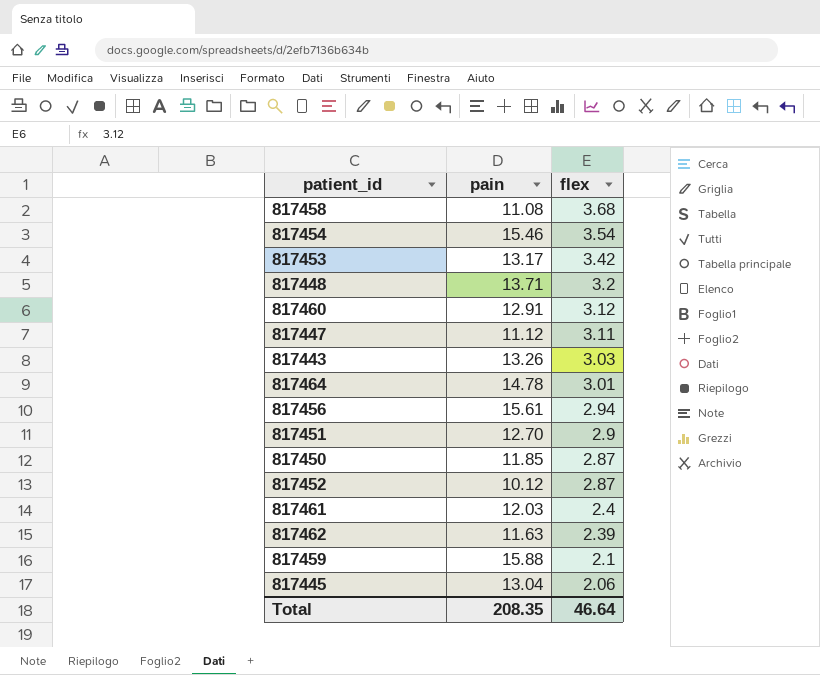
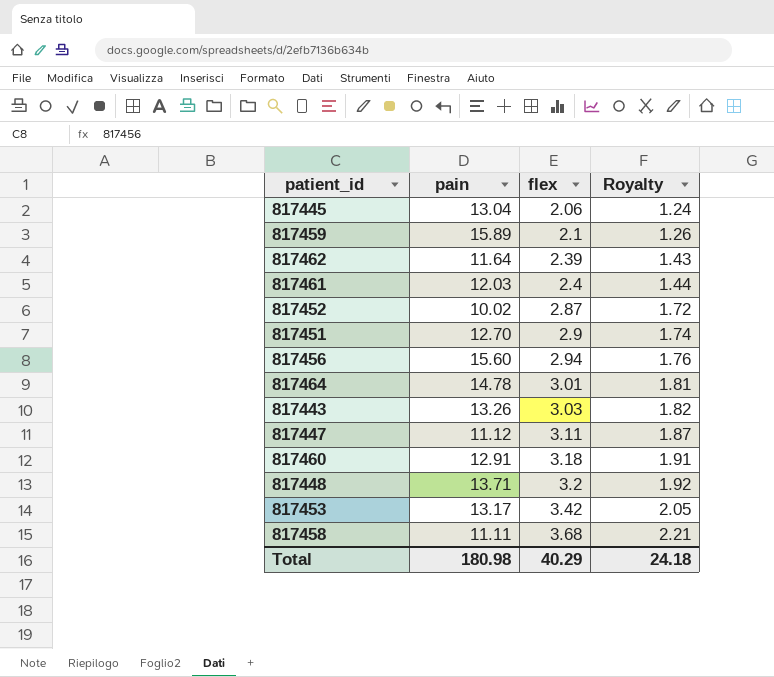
row order: flex descending -> flex ascending
column Royalty | formula: none -> [flex] * 0.6
row 817454: 15.46 | 3.54 -> none
row 817450: 11.85 | 2.87 -> none
817459 | pain: 15.88 -> 15.89
817462 | pain: 11.63 -> 11.64
817452 | pain: 10.12 -> 10.02
817456 | pain: 15.61 -> 15.60
817460 | flex: 3.12 -> 3.18
817458 | pain: 11.08 -> 11.11
Total | pain: 208.35 -> 180.98
Total | flex: 46.64 -> 40.29

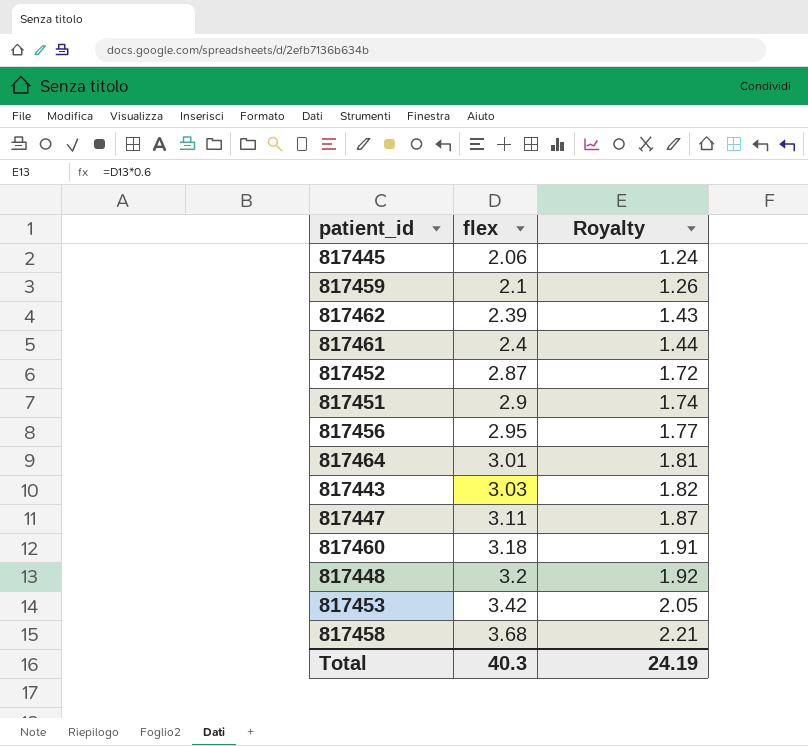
column pain | position: 2 -> none
817456 | flex: 2.94 -> 2.95
817456 | Royalty: 1.76 -> 1.77
Total | flex: 40.29 -> 40.3
Total | Royalty: 24.18 -> 24.19

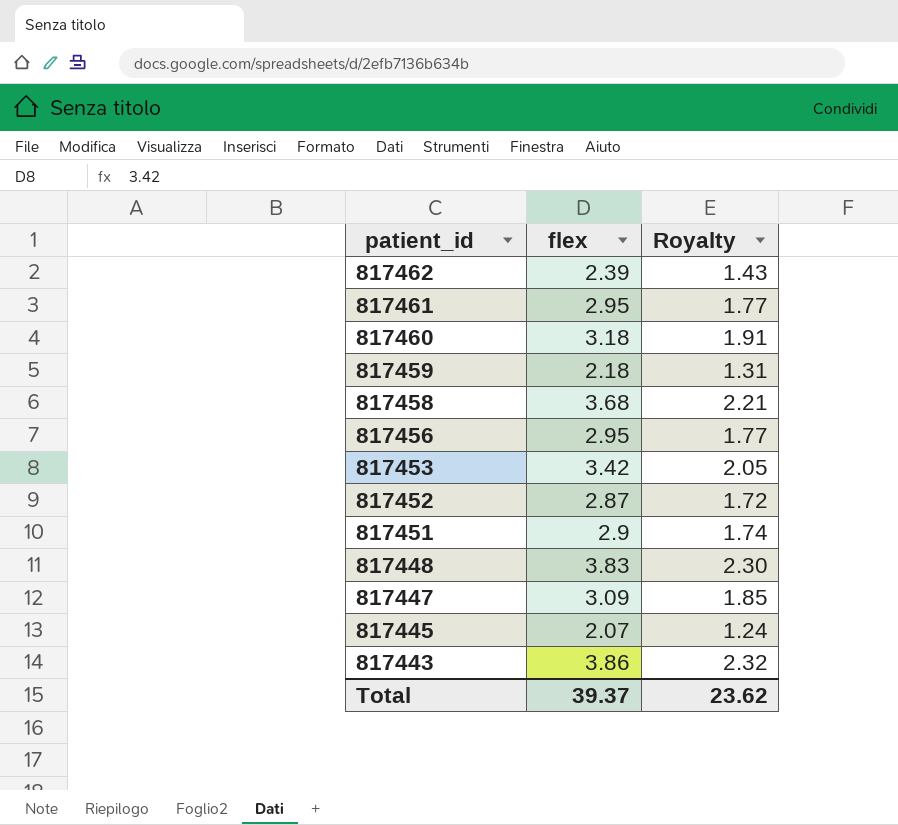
row order: flex ascending -> patient_id descending
row 817464: 3.01 | 1.81 -> none
817461 | flex: 2.4 -> 2.95
817461 | Royalty: 1.44 -> 1.77
817459 | flex: 2.1 -> 2.18
817459 | Royalty: 1.26 -> 1.31
817448 | flex: 3.2 -> 3.83
817448 | Royalty: 1.92 -> 2.30
817447 | flex: 3.11 -> 3.09
817447 | Royalty: 1.87 -> 1.85
817445 | flex: 2.06 -> 2.07
817443 | flex: 3.03 -> 3.86
817443 | Royalty: 1.82 -> 2.32
Total | flex: 40.3 -> 39.37
Total | Royalty: 24.19 -> 23.62

